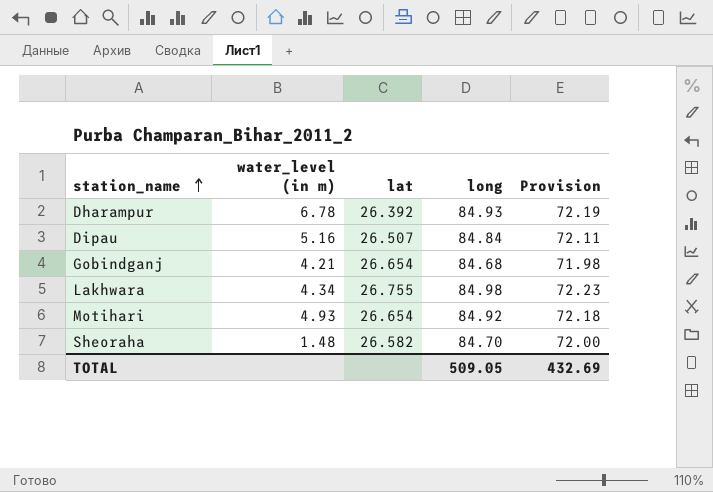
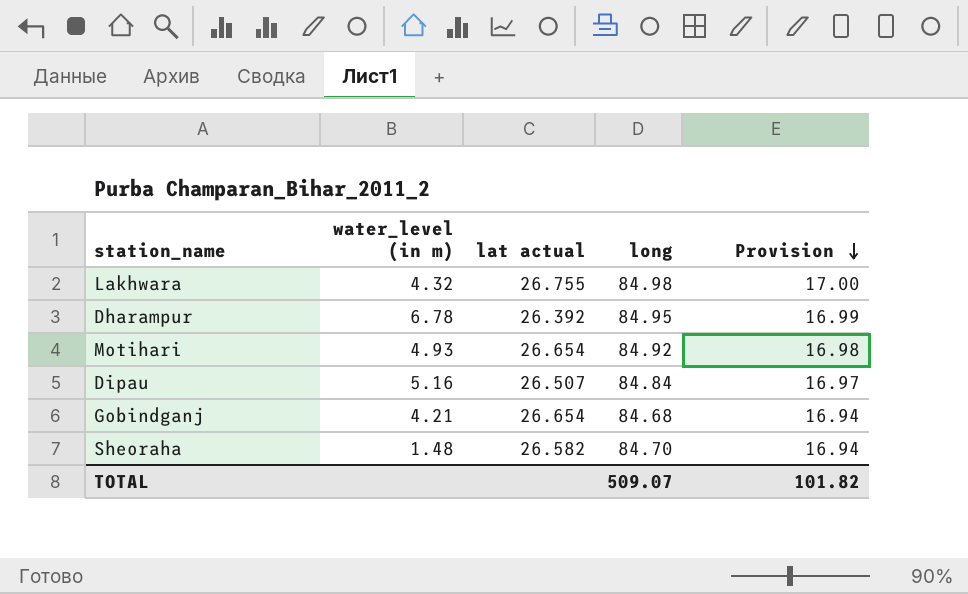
row order: station_name ascending -> Provision descending
column name: lat -> lat actual
column Provision | formula: [long] * 0.85 -> [long] * 0.2
Lakhwara | water_level (in m): 4.34 -> 4.32
Dharampur | long: 84.93 -> 84.95
TOTAL | long: 509.05 -> 509.07
TOTAL | Provision: 432.69 -> 101.82

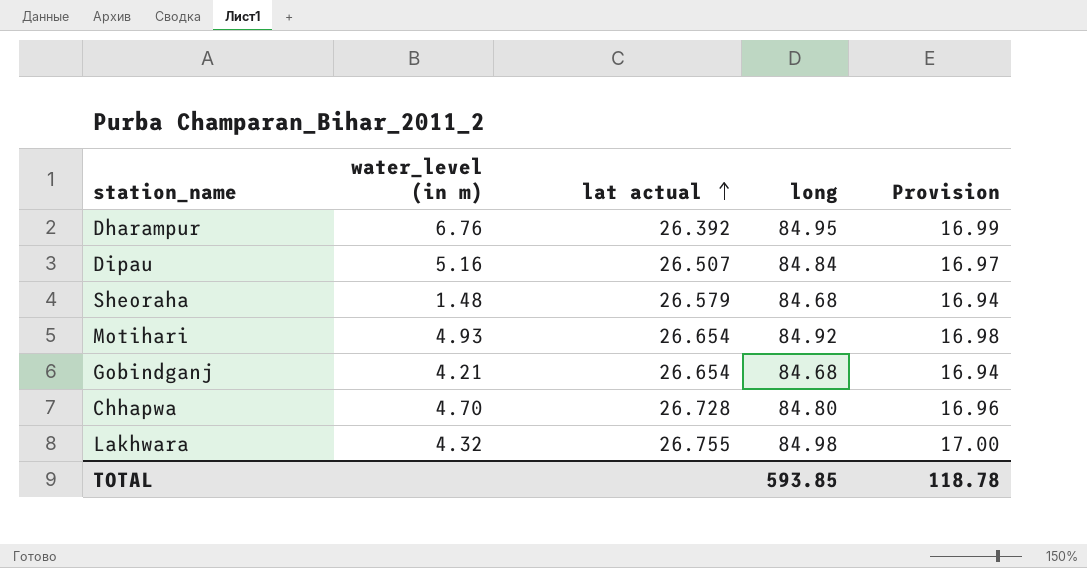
row order: Provision descending -> lat actual ascending
Dharampur | water_level (in m): 6.78 -> 6.76
Sheoraha | lat actual: 26.582 -> 26.579
Sheoraha | long: 84.70 -> 84.68
row Chhapwa: none -> 4.70 | 26.728 | 84.80 | 16.96
TOTAL | long: 509.07 -> 593.85
TOTAL | Provision: 101.82 -> 118.78

